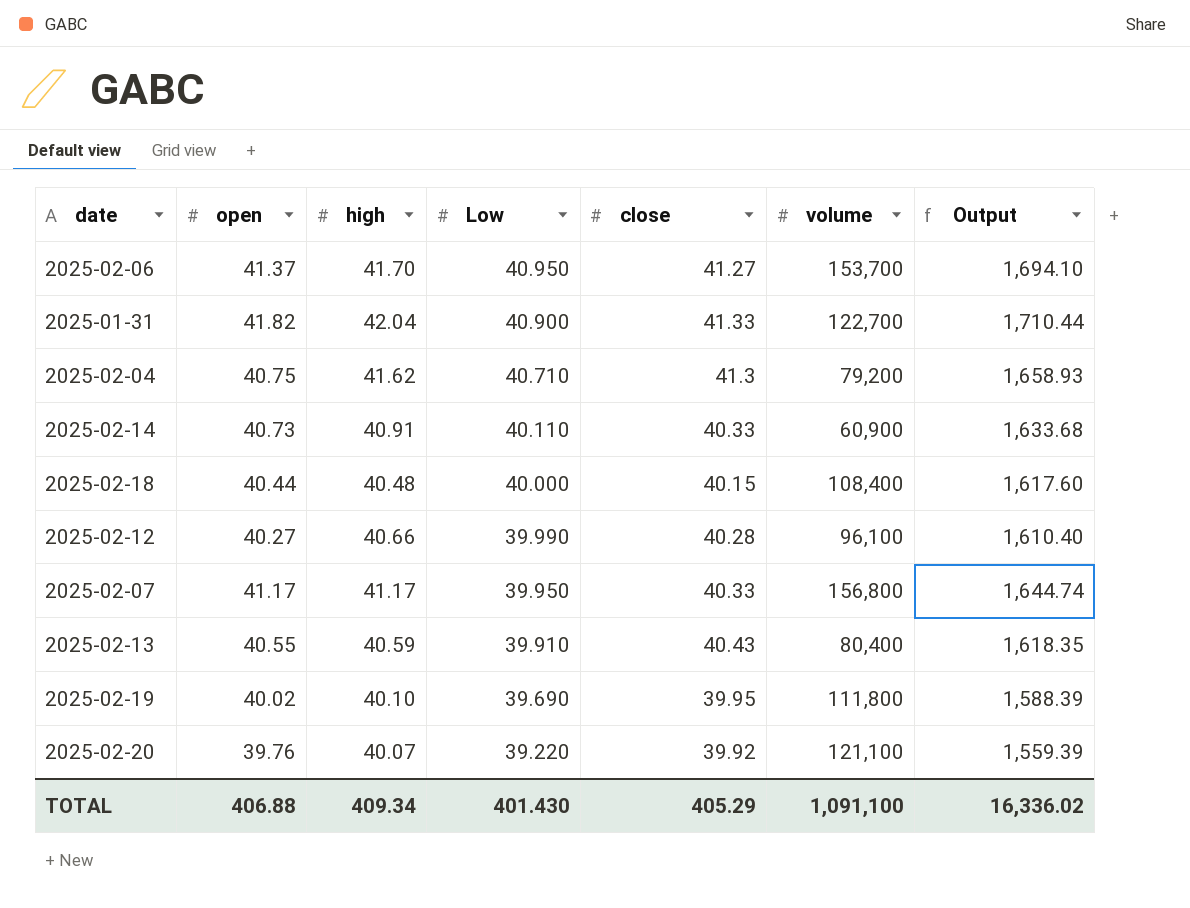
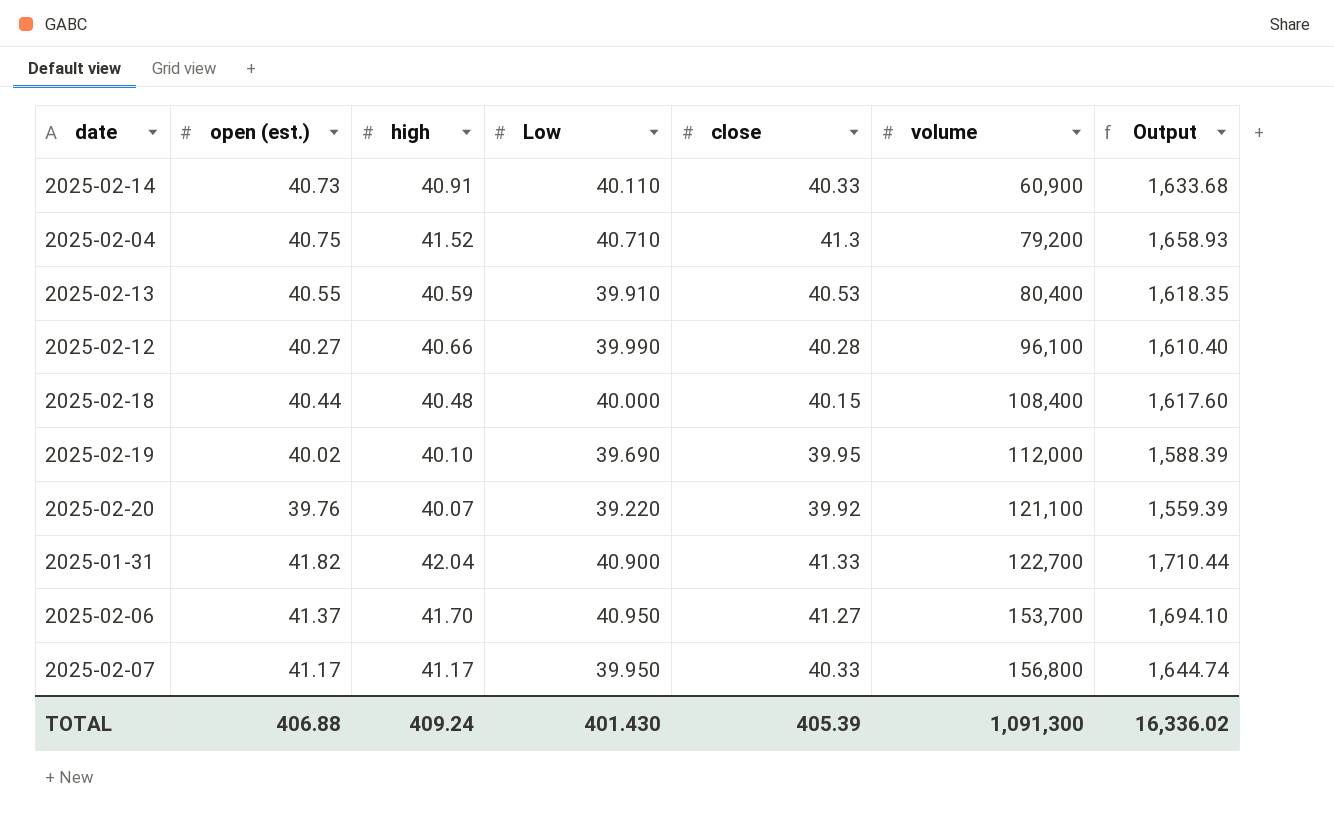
row order: Low descending -> volume ascending
column name: open -> open (est.)
2025-02-04 | high: 41.62 -> 41.52
2025-02-13 | close: 40.43 -> 40.53
2025-02-19 | volume: 111,800 -> 112,000
TOTAL | high: 409.34 -> 409.24
TOTAL | close: 405.29 -> 405.39
TOTAL | volume: 1,091,100 -> 1,091,300

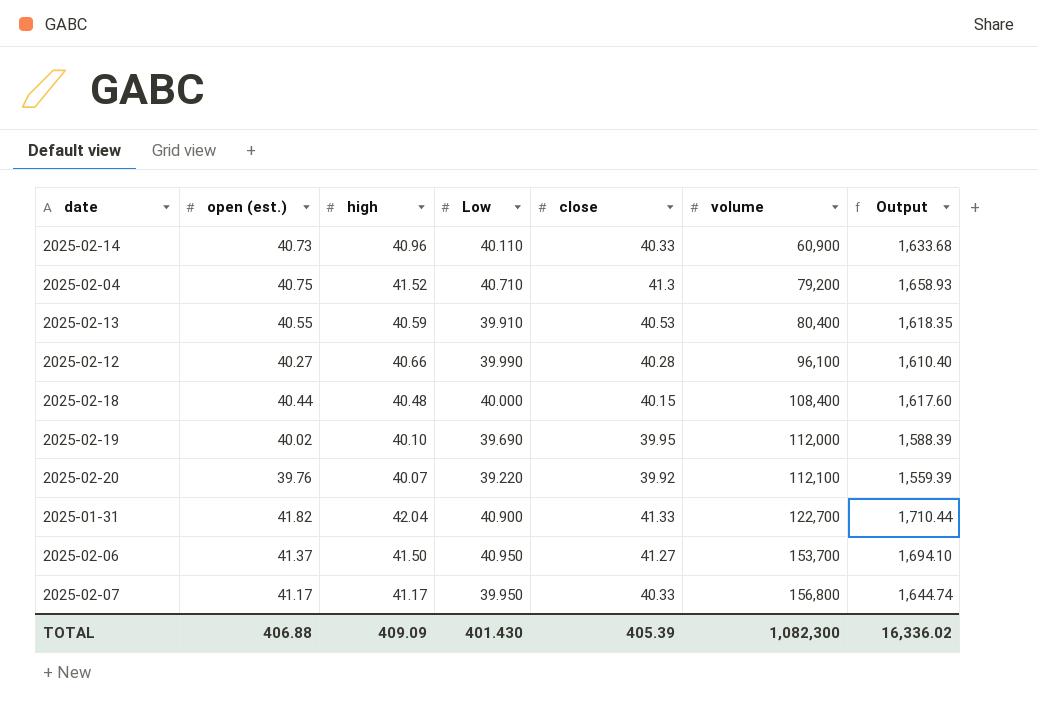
2025-02-14 | high: 40.91 -> 40.96
2025-02-20 | volume: 121,100 -> 112,100
2025-02-06 | high: 41.70 -> 41.50
TOTAL | high: 409.24 -> 409.09
TOTAL | volume: 1,091,300 -> 1,082,300

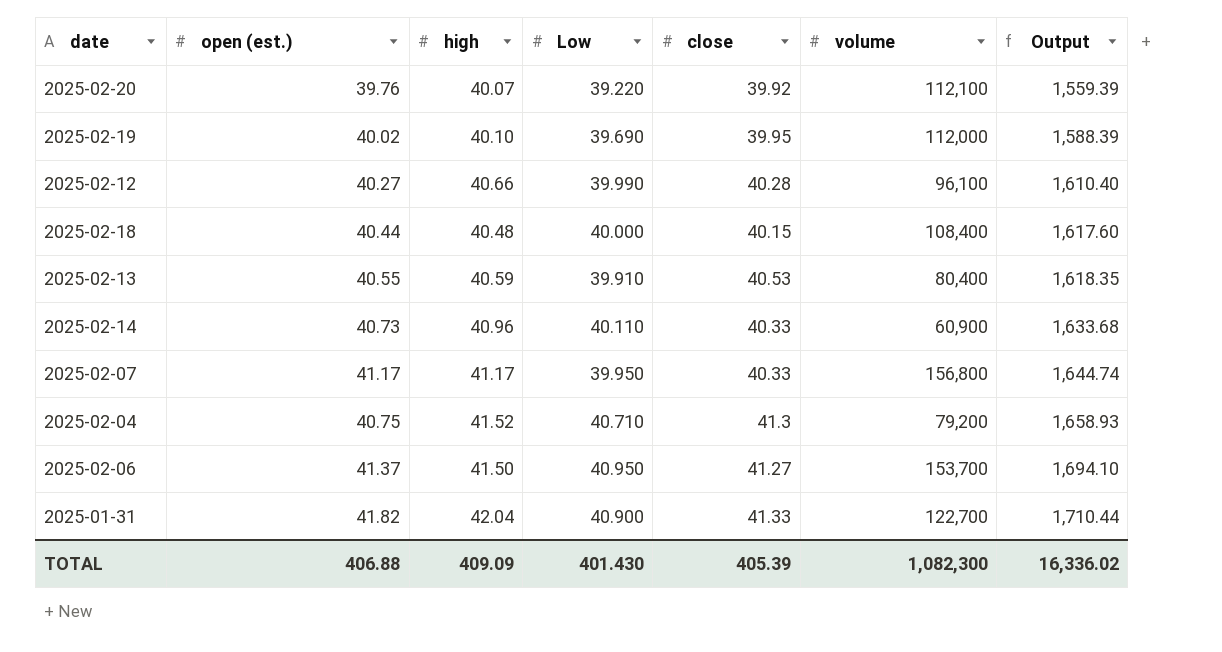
row order: volume ascending -> Output ascending

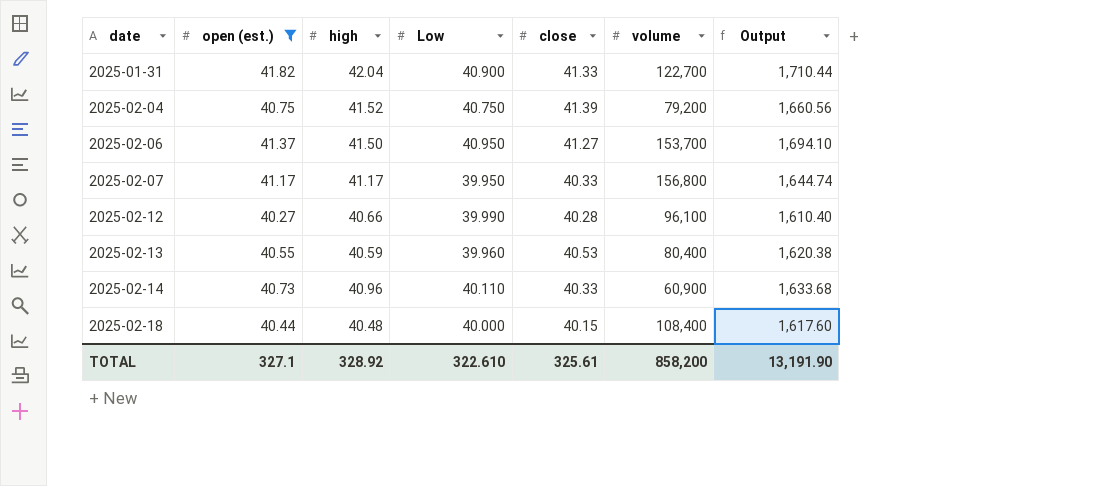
filter: none -> open (est.) >= 40.27
row order: Output ascending -> date ascending
2025-02-04 | Low: 40.710 -> 40.750
2025-02-04 | close: 41.3 -> 41.39
2025-02-04 | Output: 1,658.93 -> 1,660.56
2025-02-13 | Low: 39.910 -> 39.960
2025-02-13 | Output: 1,618.35 -> 1,620.38
TOTAL | open (est.): 406.88 -> 327.1
TOTAL | high: 409.09 -> 328.92
TOTAL | Low: 401.430 -> 322.610
TOTAL | close: 405.39 -> 325.61
TOTAL | volume: 1,082,300 -> 858,200
TOTAL | Output: 16,336.02 -> 13,191.90

